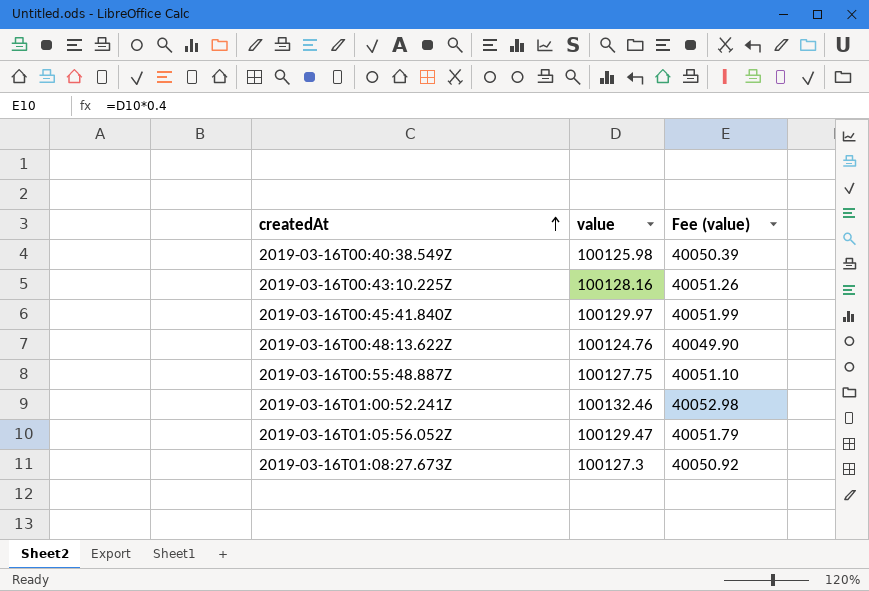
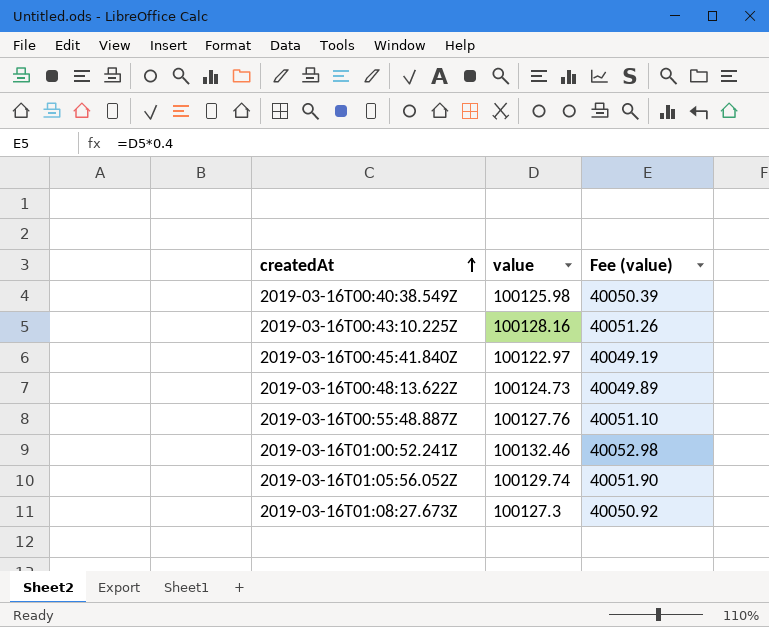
2019-03-16T00:45:41.840Z | value: 100129.97 -> 100122.97
2019-03-16T00:45:41.840Z | Fee (value): 40051.99 -> 40049.19
2019-03-16T00:48:13.622Z | value: 100124.76 -> 100124.73
2019-03-16T00:48:13.622Z | Fee (value): 40049.90 -> 40049.89
2019-03-16T00:55:48.887Z | value: 100127.75 -> 100127.76
2019-03-16T01:05:56.052Z | value: 100129.47 -> 100129.74
2019-03-16T01:05:56.052Z | Fee (value): 40051.79 -> 40051.90

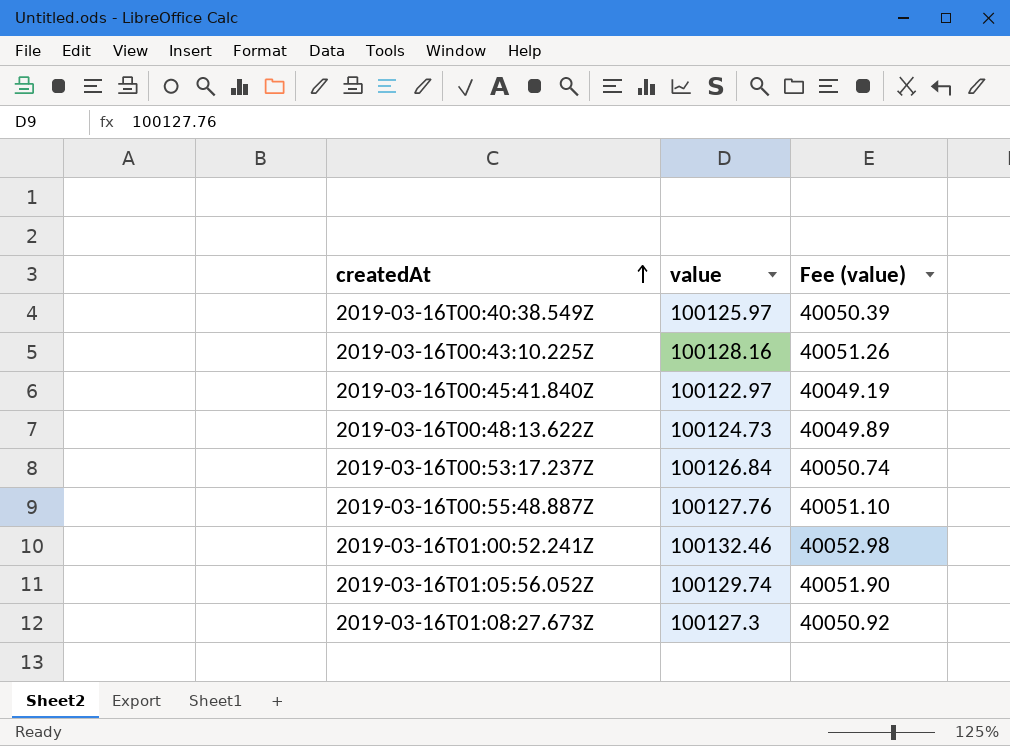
2019-03-16T00:40:38.549Z | value: 100125.98 -> 100125.97
row 2019-03-16T00:53:17.237Z: none -> 100126.84 | 40050.74

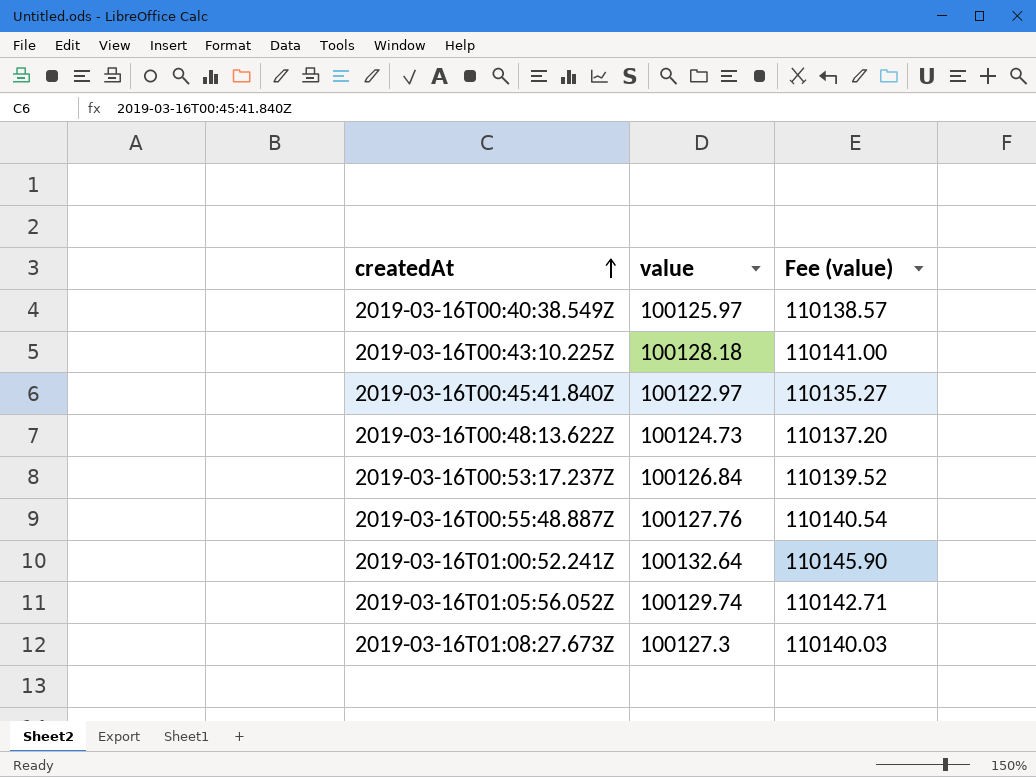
column Fee (value) | formula: [value] * 0.4 -> [value] * 1.1
2019-03-16T00:43:10.225Z | value: 100128.16 -> 100128.18
2019-03-16T01:00:52.241Z | value: 100132.46 -> 100132.64

